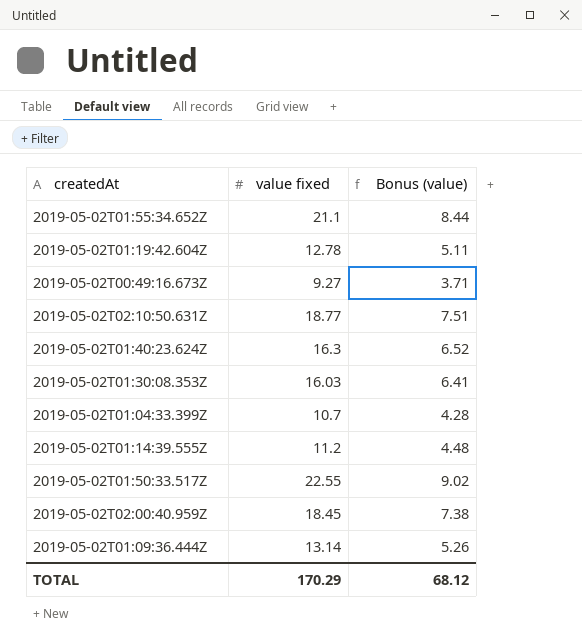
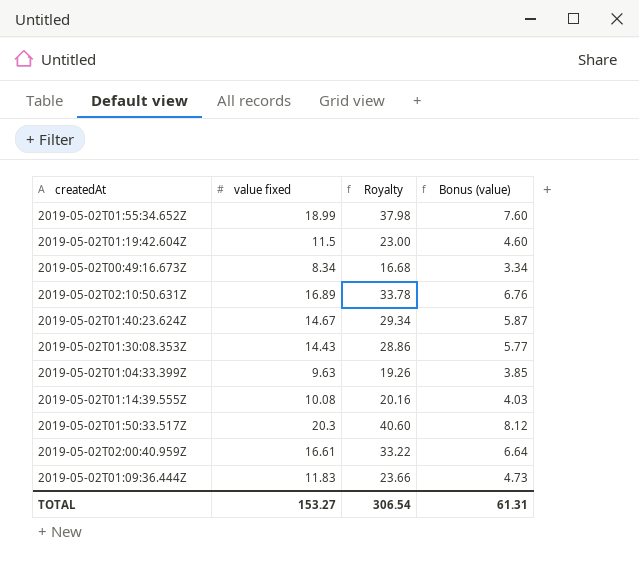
column Royalty | formula: none -> [value fixed] * 2
2019-05-02T01:55:34.652Z | value fixed: 21.1 -> 18.99
2019-05-02T01:55:34.652Z | Bonus (value): 8.44 -> 7.60
2019-05-02T01:19:42.604Z | value fixed: 12.78 -> 11.5
2019-05-02T01:19:42.604Z | Bonus (value): 5.11 -> 4.60
2019-05-02T00:49:16.673Z | value fixed: 9.27 -> 8.34
2019-05-02T00:49:16.673Z | Bonus (value): 3.71 -> 3.34
2019-05-02T02:10:50.631Z | value fixed: 18.77 -> 16.89
2019-05-02T02:10:50.631Z | Bonus (value): 7.51 -> 6.76
2019-05-02T01:40:23.624Z | value fixed: 16.3 -> 14.67
2019-05-02T01:40:23.624Z | Bonus (value): 6.52 -> 5.87
2019-05-02T01:30:08.353Z | value fixed: 16.03 -> 14.43
2019-05-02T01:30:08.353Z | Bonus (value): 6.41 -> 5.77
2019-05-02T01:04:33.399Z | value fixed: 10.7 -> 9.63
2019-05-02T01:04:33.399Z | Bonus (value): 4.28 -> 3.85
2019-05-02T01:14:39.555Z | value fixed: 11.2 -> 10.08
2019-05-02T01:14:39.555Z | Bonus (value): 4.48 -> 4.03
2019-05-02T01:50:33.517Z | value fixed: 22.55 -> 20.3
2019-05-02T01:50:33.517Z | Bonus (value): 9.02 -> 8.12
2019-05-02T02:00:40.959Z | value fixed: 18.45 -> 16.61
2019-05-02T02:00:40.959Z | Bonus (value): 7.38 -> 6.64
2019-05-02T01:09:36.444Z | value fixed: 13.14 -> 11.83
2019-05-02T01:09:36.444Z | Bonus (value): 5.26 -> 4.73
TOTAL | value fixed: 170.29 -> 153.27
TOTAL | Bonus (value): 68.12 -> 61.31

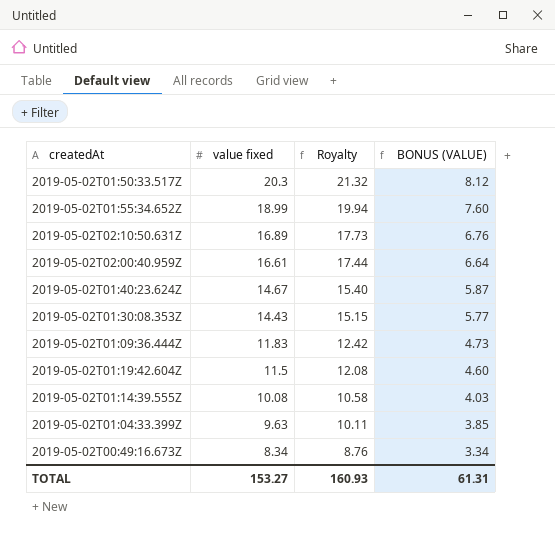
row order: none -> value fixed descending
column Royalty | formula: [value fixed] * 2 -> [value fixed] * 1.05
column name: Bonus (value) -> BONUS (VALUE)
TOTAL | Royalty: 306.54 -> 160.93

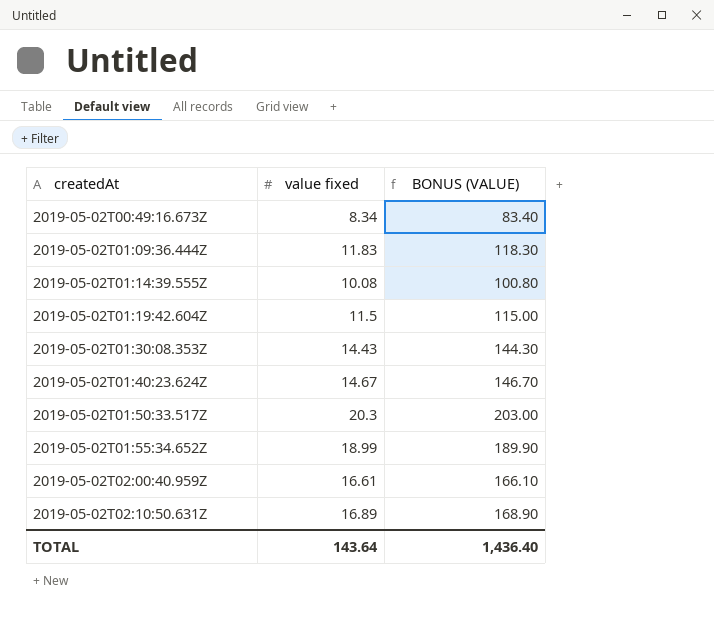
row order: value fixed descending -> createdAt ascending
column Royalty | formula: [value fixed] * 1.05 -> none
column BONUS (VALUE) | formula: [value fixed] * 0.4 -> [value fixed] * 10
row 2019-05-02T01:04:33.399Z: 9.63 | 10.11 | 3.85 -> none
TOTAL | value fixed: 153.27 -> 143.64
TOTAL | BONUS (VALUE): 61.31 -> 1,436.40

